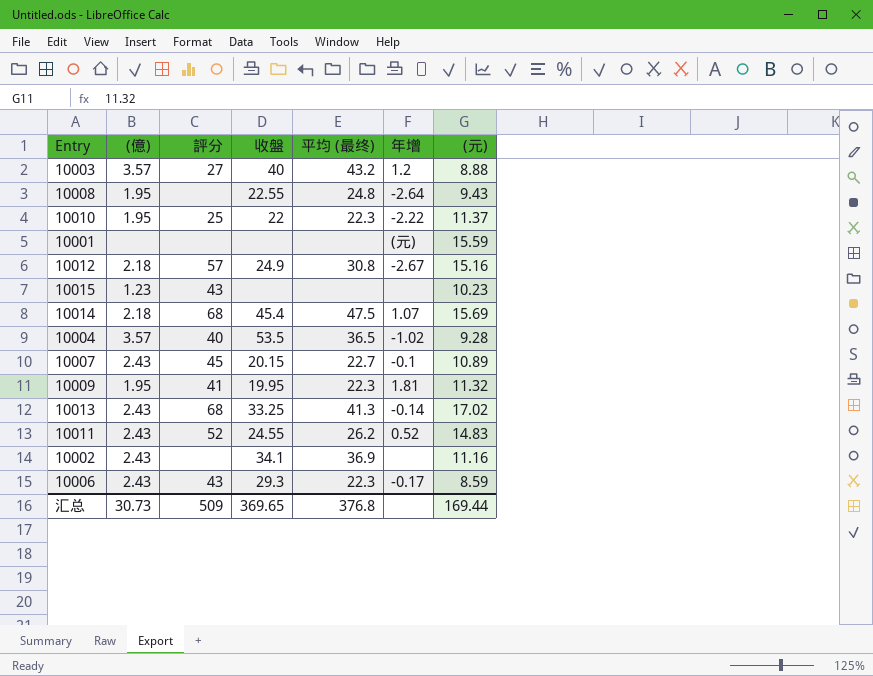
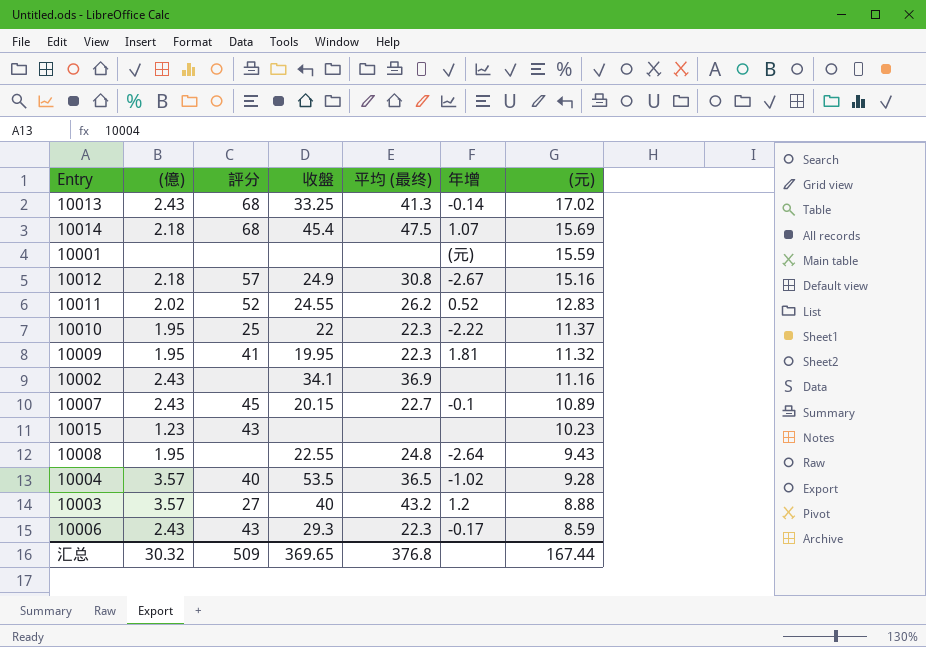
row order: none -> (元) descending
10011 | (億): 2.43 -> 2.02
10011 | (元): 14.83 -> 12.83
汇总 | (億): 30.73 -> 30.32
汇总 | (元): 169.44 -> 167.44

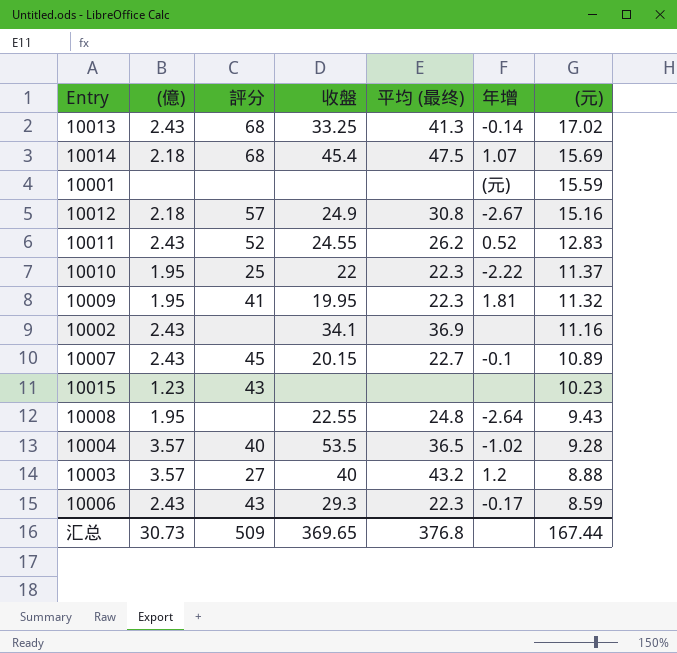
10011 | (億): 2.02 -> 2.43
汇总 | (億): 30.32 -> 30.73

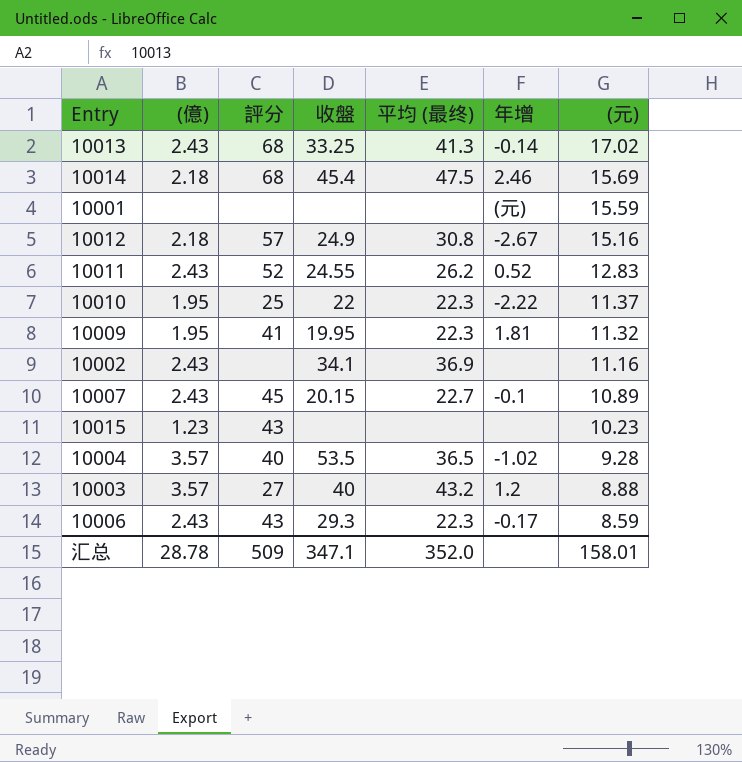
row 10008: 1.95 | none | 22.55 | 24.8 | -2.64 | 9.43 -> none
10014 | 年增: 1.07 -> 2.46
汇总 | (億): 30.73 -> 28.78
汇总 | 收盤: 369.65 -> 347.1
汇总 | 平均 (最终): 376.8 -> 352.0
汇总 | (元): 167.44 -> 158.01

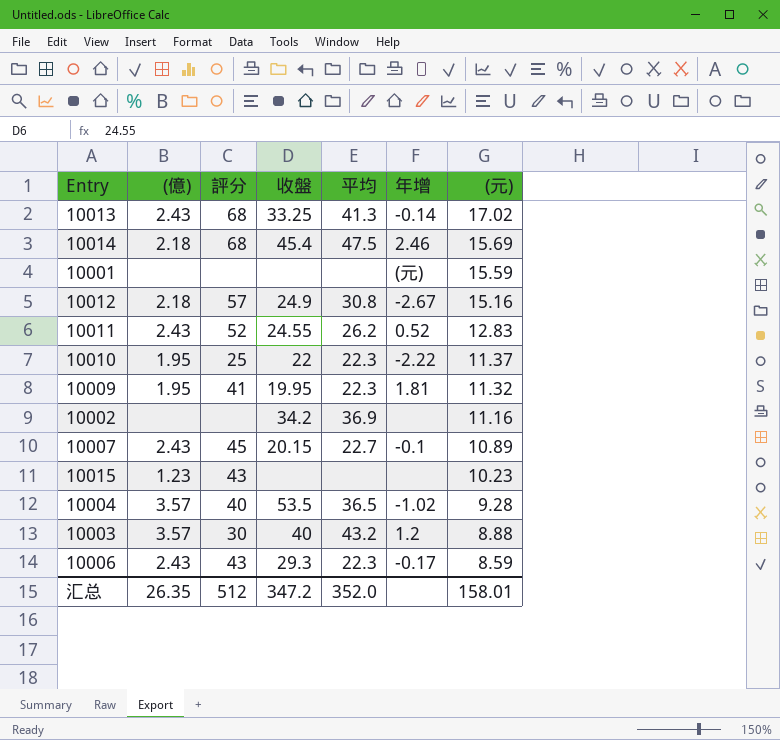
column name: 平均 (最终) -> 平均
10002 | (億): 2.43 -> none
10002 | 收盤: 34.1 -> 34.2
10003 | 評分: 27 -> 30
汇总 | (億): 28.78 -> 26.35
汇总 | 評分: 509 -> 512
汇总 | 收盤: 347.1 -> 347.2

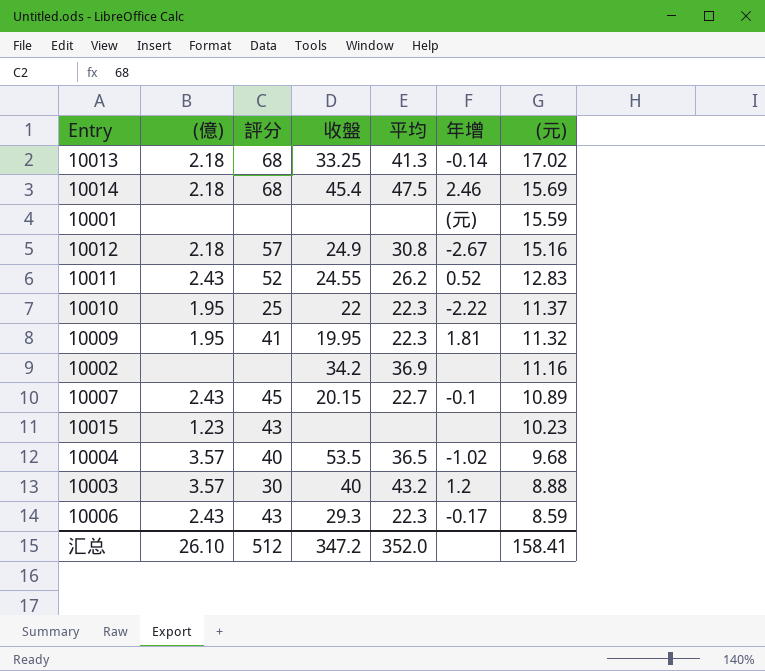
10013 | (億): 2.43 -> 2.18
10004 | (元): 9.28 -> 9.68
汇总 | (億): 26.35 -> 26.10
汇总 | (元): 158.01 -> 158.41

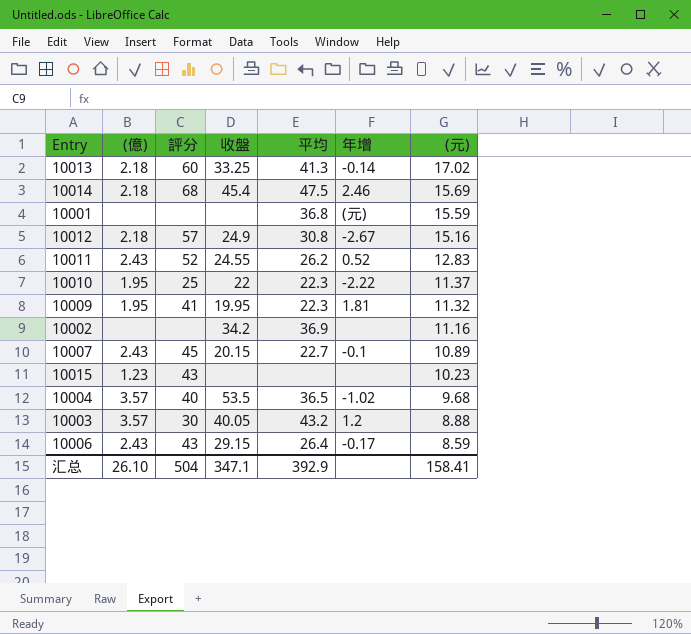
10013 | 評分: 68 -> 60
10001 | 平均: none -> 36.8
10003 | 收盤: 40 -> 40.05
10006 | 收盤: 29.3 -> 29.15
10006 | 平均: 22.3 -> 26.4
汇总 | 評分: 512 -> 504
汇总 | 收盤: 347.2 -> 347.1
汇总 | 平均: 352.0 -> 392.9

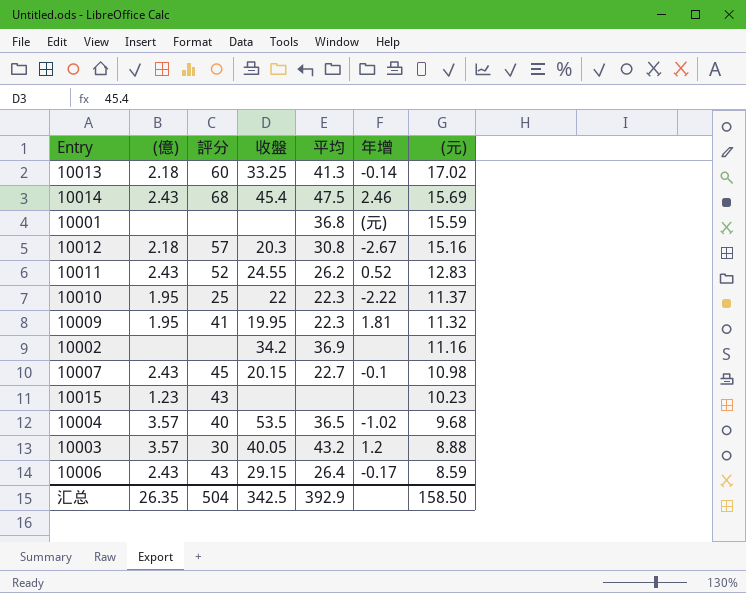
10014 | (億): 2.18 -> 2.43
10012 | 收盤: 24.9 -> 20.3
10007 | (元): 10.89 -> 10.98
汇总 | (億): 26.10 -> 26.35
汇总 | 收盤: 347.1 -> 342.5
汇总 | (元): 158.41 -> 158.50

